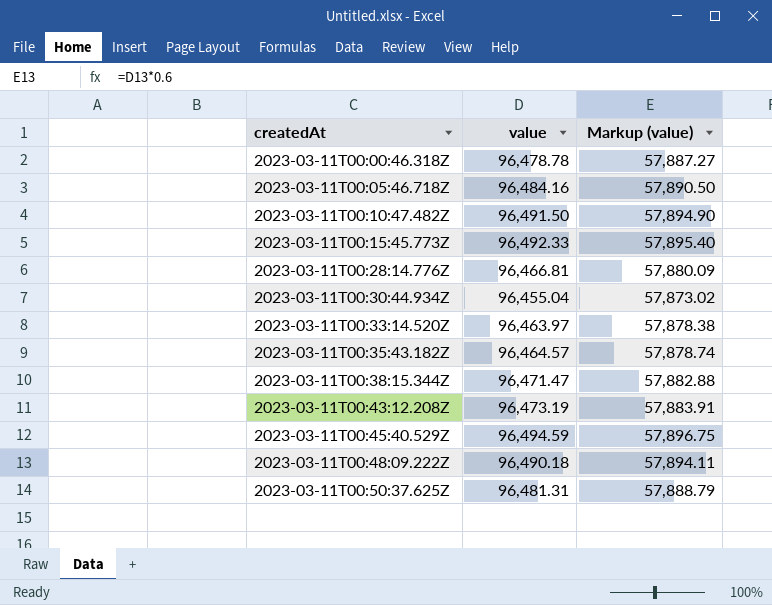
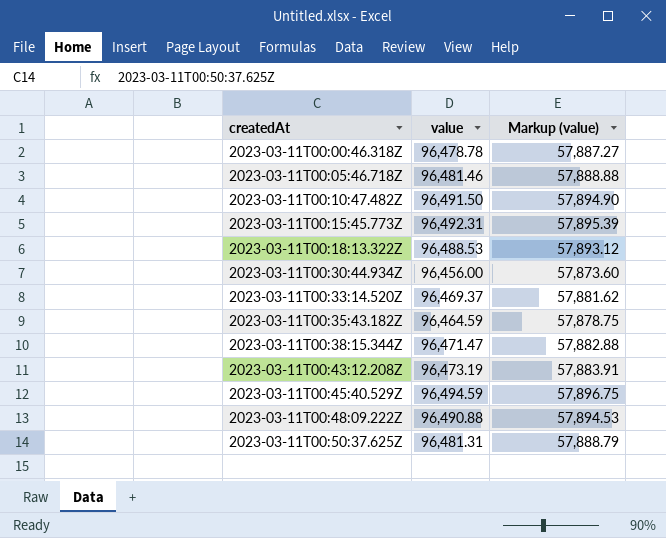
row 2023-03-11T00:28:14.776Z: 96,466.81 | 57,880.09 -> none
2023-03-11T00:05:46.718Z | value: 96,484.16 -> 96,481.46
2023-03-11T00:05:46.718Z | Markup (value): 57,890.50 -> 57,888.88
2023-03-11T00:15:45.773Z | value: 96,492.33 -> 96,492.31
2023-03-11T00:15:45.773Z | Markup (value): 57,895.40 -> 57,895.39
row 2023-03-11T00:18:13.322Z: none -> 96,488.53 | 57,893.12
2023-03-11T00:30:44.934Z | value: 96,455.04 -> 96,456.00
2023-03-11T00:30:44.934Z | Markup (value): 57,873.02 -> 57,873.60
2023-03-11T00:33:14.520Z | value: 96,463.97 -> 96,469.37
2023-03-11T00:33:14.520Z | Markup (value): 57,878.38 -> 57,881.62
2023-03-11T00:35:43.182Z | value: 96,464.57 -> 96,464.59
2023-03-11T00:35:43.182Z | Markup (value): 57,878.74 -> 57,878.75
2023-03-11T00:48:09.222Z | value: 96,490.18 -> 96,490.88
2023-03-11T00:48:09.222Z | Markup (value): 57,894.11 -> 57,894.53

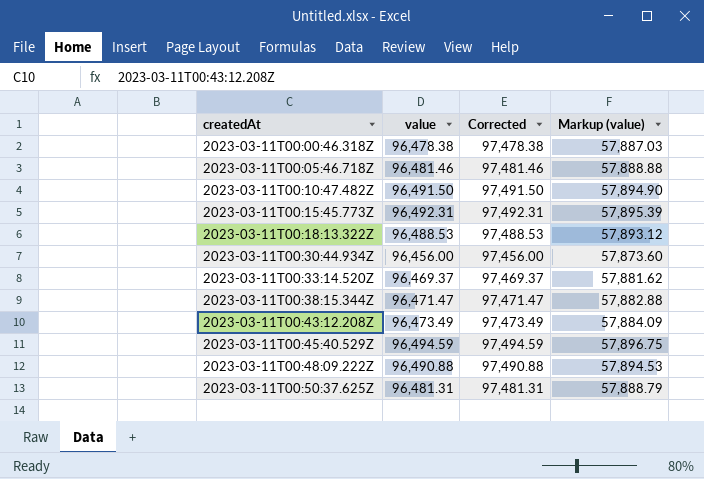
column Corrected | formula: none -> [value] + 1000
row 2023-03-11T00:35:43.182Z: 96,464.59 | 57,878.75 -> none
2023-03-11T00:00:46.318Z | value: 96,478.78 -> 96,478.38
2023-03-11T00:00:46.318Z | Markup (value): 57,887.27 -> 57,887.03
2023-03-11T00:43:12.208Z | value: 96,473.19 -> 96,473.49
2023-03-11T00:43:12.208Z | Markup (value): 57,883.91 -> 57,884.09

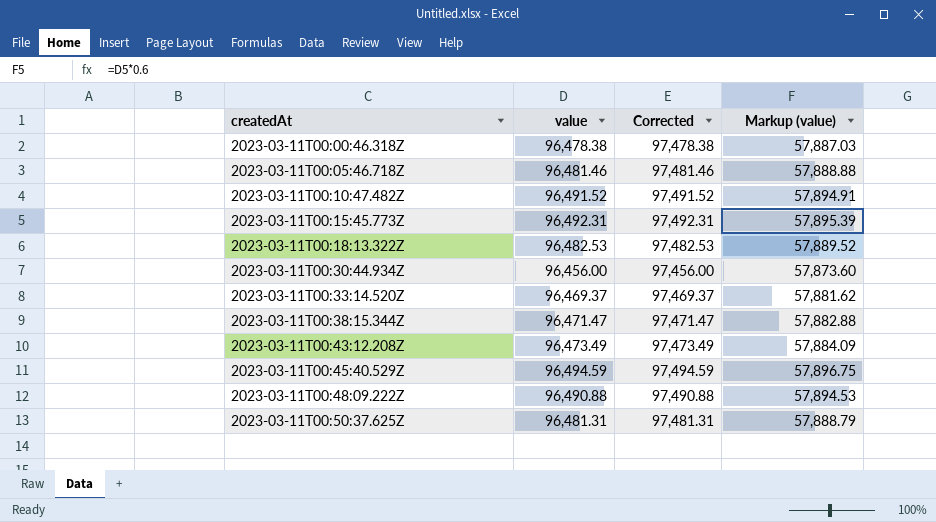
2023-03-11T00:10:47.482Z | value: 96,491.50 -> 96,491.52
2023-03-11T00:10:47.482Z | Corrected: 97,491.50 -> 97,491.52
2023-03-11T00:10:47.482Z | Markup (value): 57,894.90 -> 57,894.91
2023-03-11T00:18:13.322Z | value: 96,488.53 -> 96,482.53
2023-03-11T00:18:13.322Z | Corrected: 97,488.53 -> 97,482.53
2023-03-11T00:18:13.322Z | Markup (value): 57,893.12 -> 57,889.52

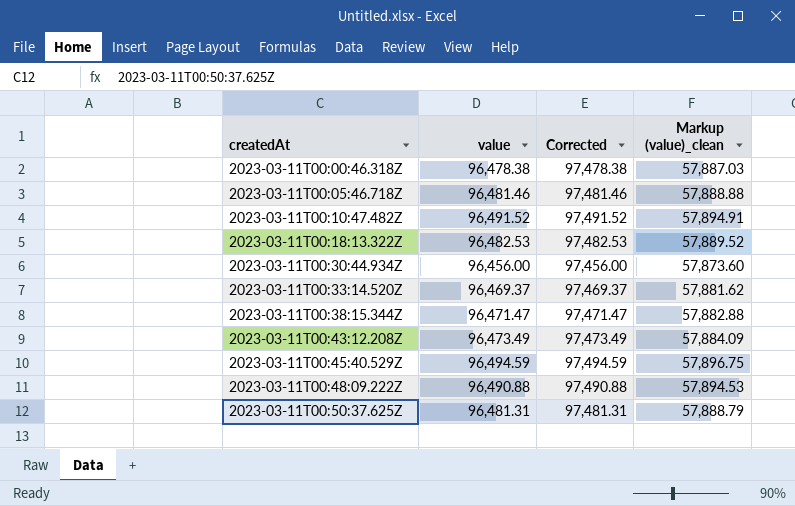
column name: Markup (value) -> Markup (value)_clean
row 2023-03-11T00:15:45.773Z: 96,492.31 | 97,492.31 | 57,895.39 -> none

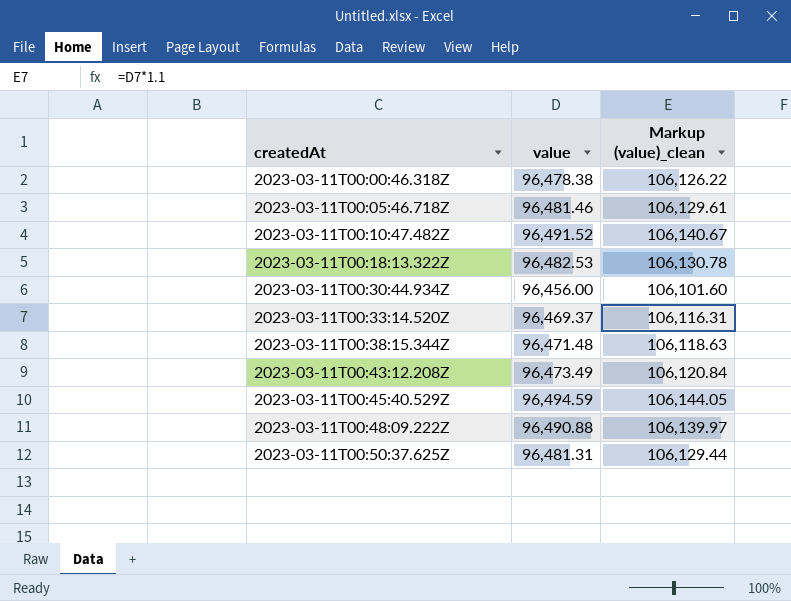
column Corrected | formula: [value] + 1000 -> none
column Markup (value)_clean | formula: [value] * 0.6 -> [value] * 1.1
2023-03-11T00:38:15.344Z | value: 96,471.47 -> 96,471.48

